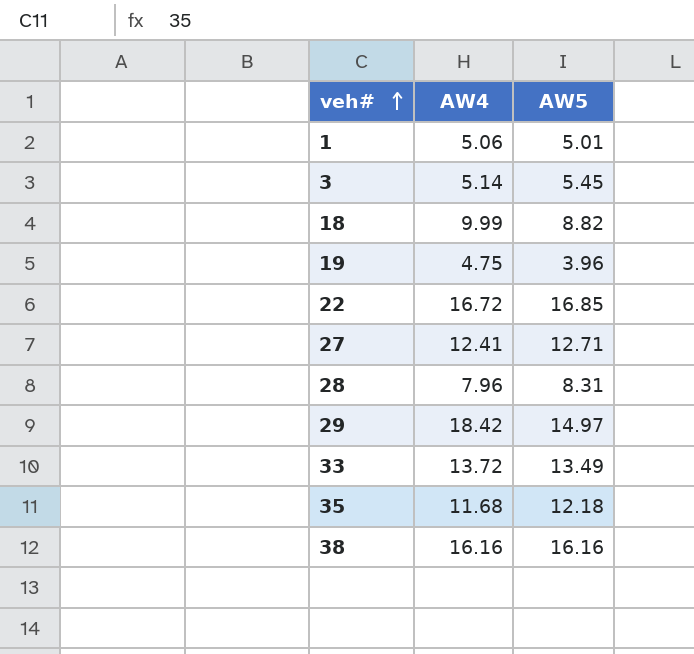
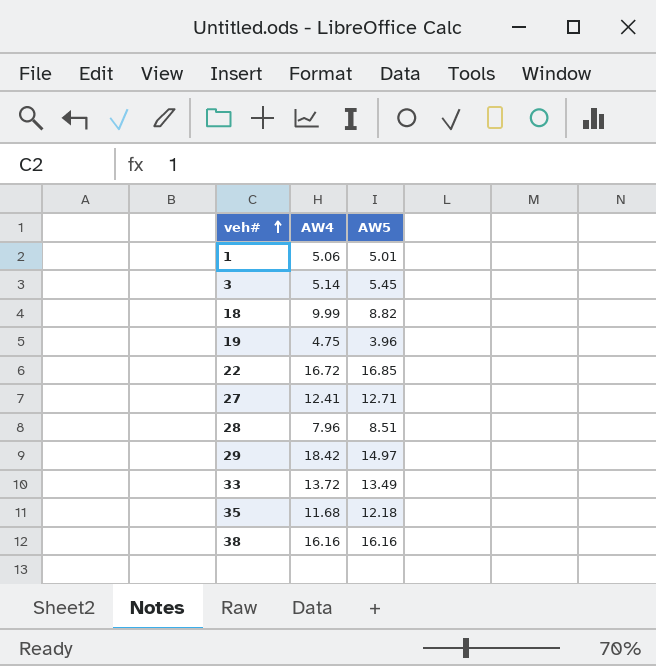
28 | AW5: 8.31 -> 8.51

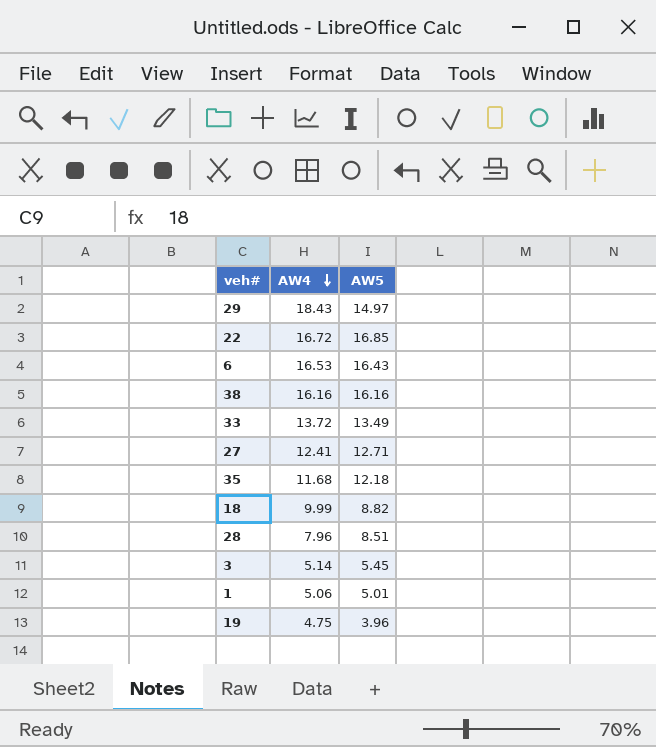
row order: veh# ascending -> AW4 descending
29 | AW4: 18.42 -> 18.43
row 6: none -> 16.53 | 16.43

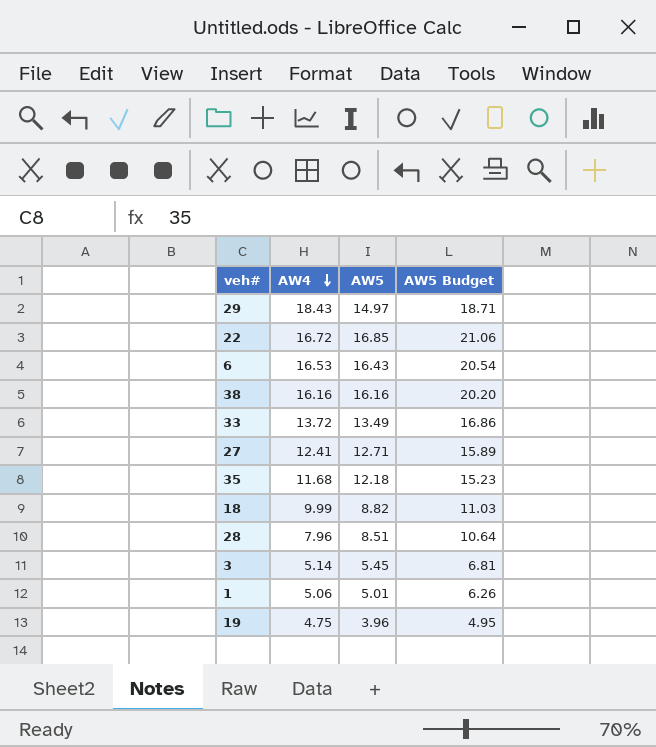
column AW5 Budget | formula: none -> [AW5] * 1.25

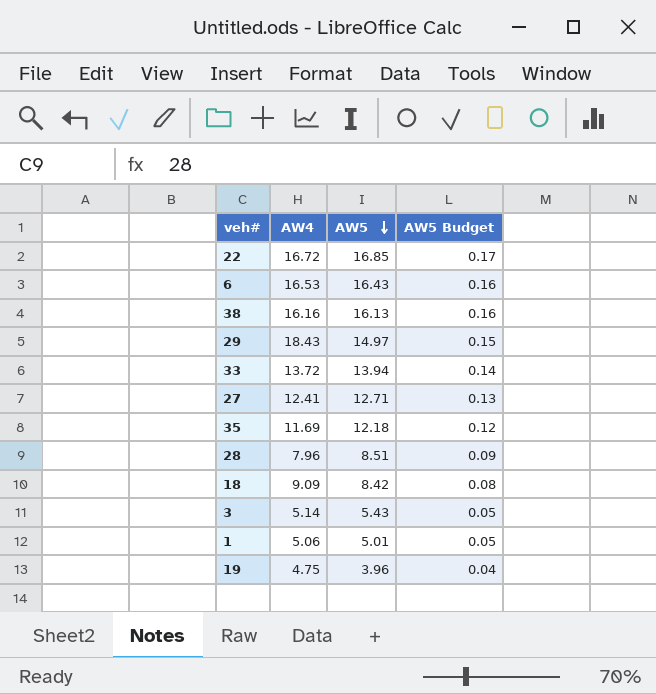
row order: AW4 descending -> AW5 descending
column AW5 Budget | formula: [AW5] * 1.25 -> [AW5] * 0.01
38 | AW5: 16.16 -> 16.13
33 | AW5: 13.49 -> 13.94
35 | AW4: 11.68 -> 11.69
18 | AW4: 9.99 -> 9.09
18 | AW5: 8.82 -> 8.42
3 | AW5: 5.45 -> 5.43

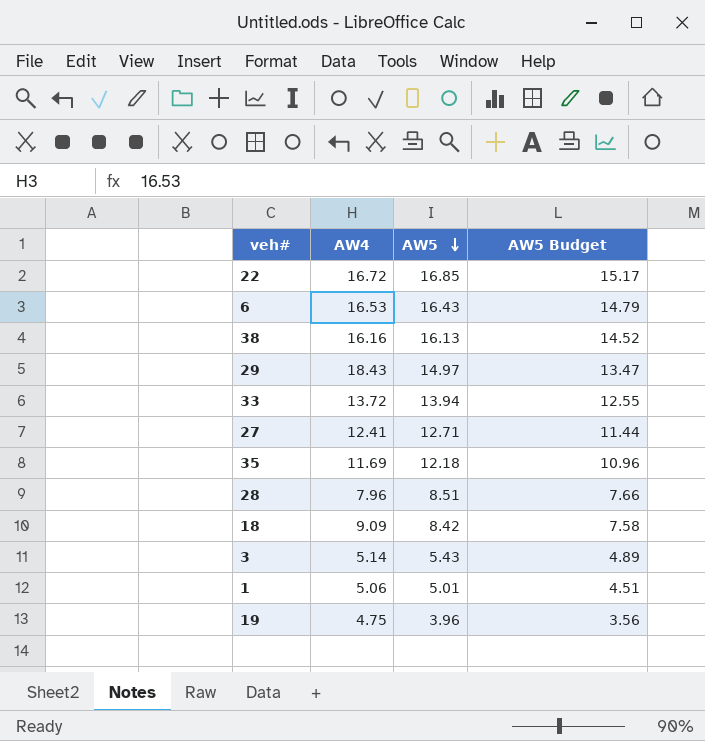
column AW5 Budget | formula: [AW5] * 0.01 -> [AW5] * 0.9

